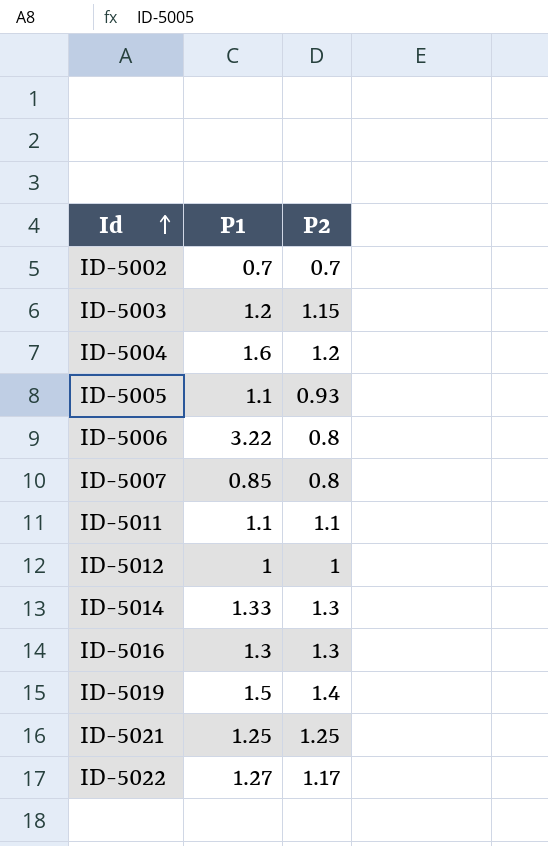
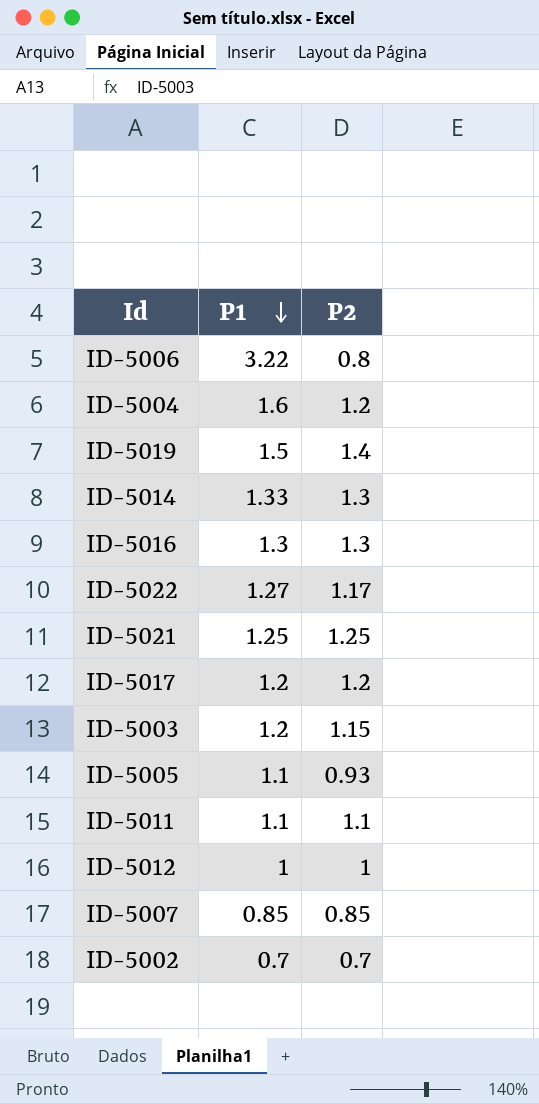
row order: Id ascending -> P1 descending
row ID-5017: none -> 1.2 | 1.2
ID-5007 | P2: 0.8 -> 0.85

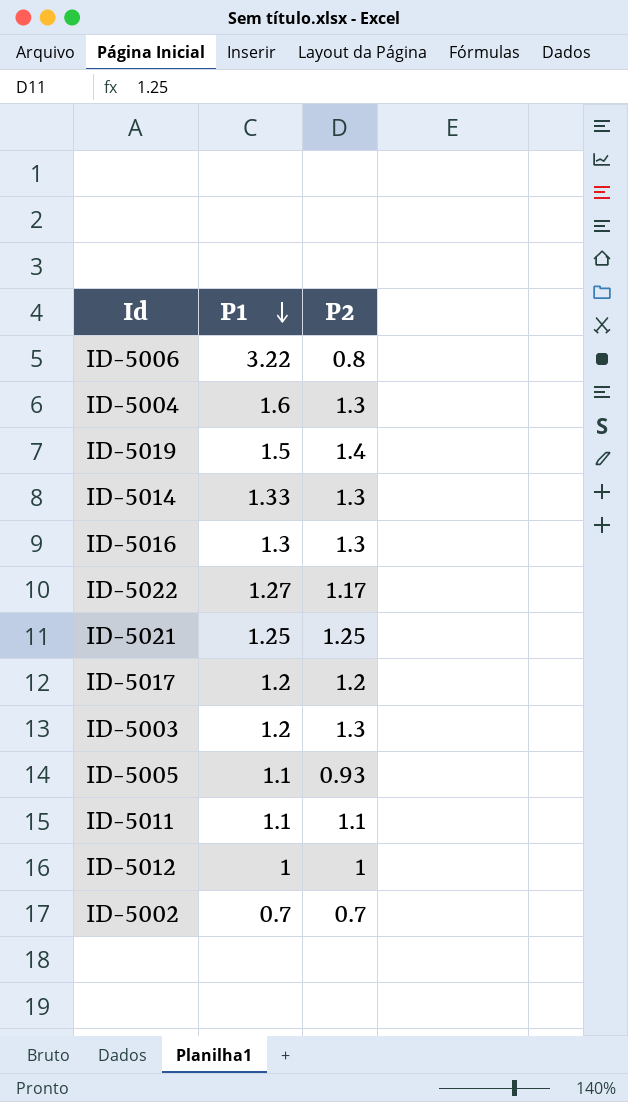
row ID-5007: 0.85 | 0.85 -> none
ID-5004 | P2: 1.2 -> 1.3
ID-5003 | P2: 1.15 -> 1.3

